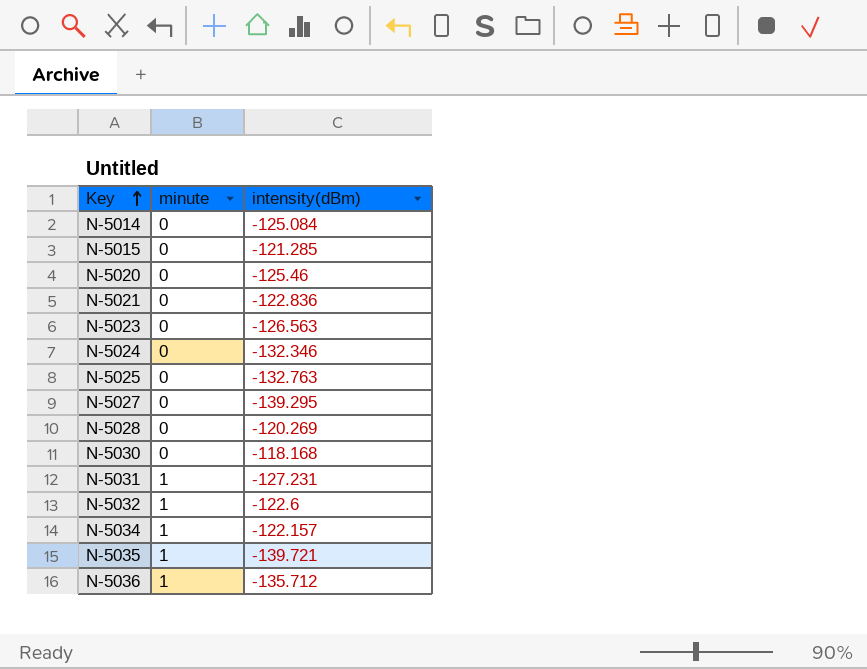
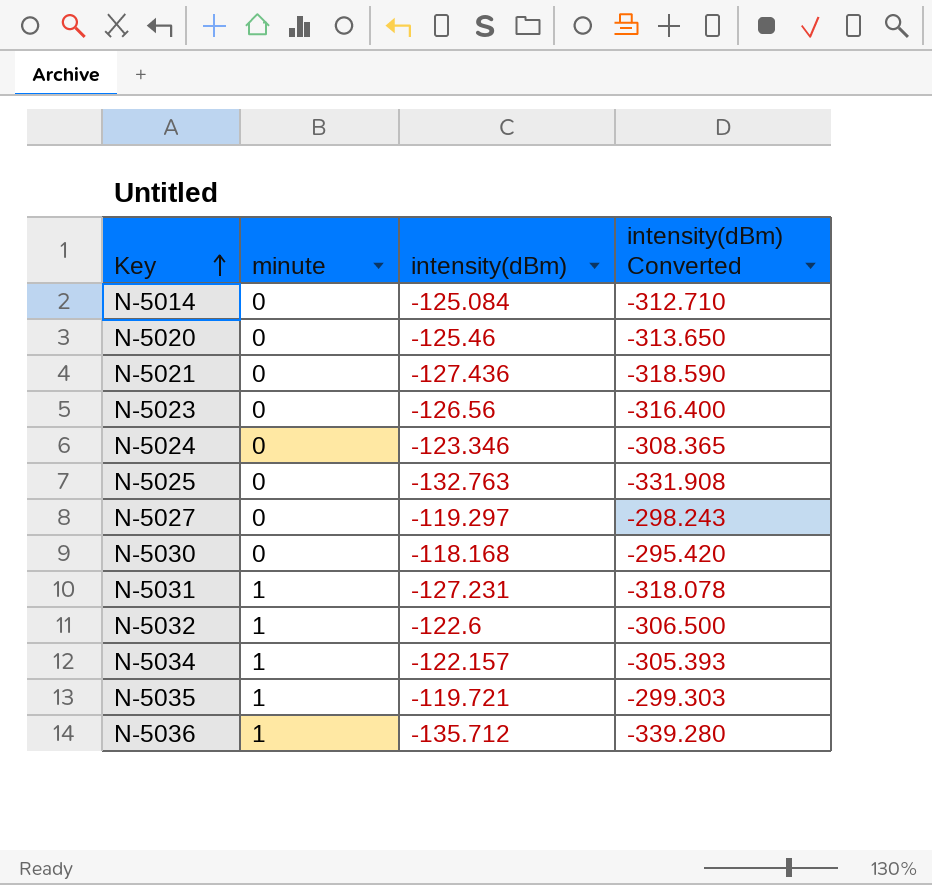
column intensity(dBm) Converted | formula: none -> [intensity(dBm)] * 2.5
row N-5015: 0 | -121.285 -> none
row N-5028: 0 | -120.269 -> none
N-5021 | intensity(dBm): -122.836 -> -127.436
N-5023 | intensity(dBm): -126.563 -> -126.56
N-5024 | intensity(dBm): -132.346 -> -123.346
N-5027 | intensity(dBm): -139.295 -> -119.297
N-5035 | intensity(dBm): -139.721 -> -119.721

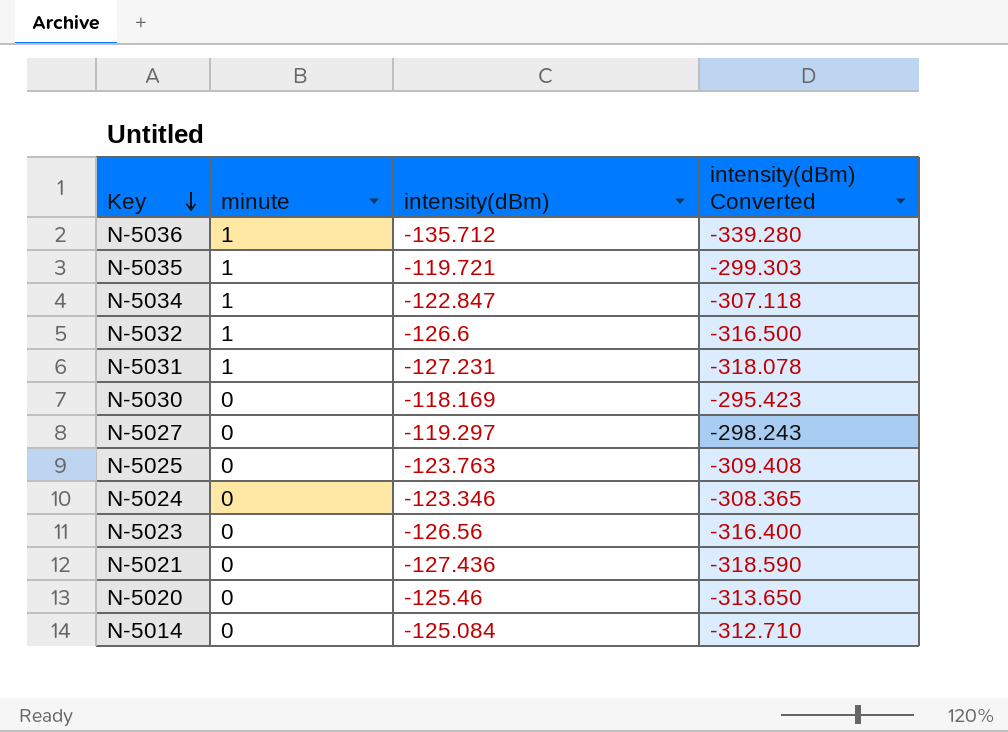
row order: Key ascending -> Key descending
N-5034 | intensity(dBm): -122.157 -> -122.847
N-5034 | intensity(dBm) Converted: -305.393 -> -307.118
N-5032 | intensity(dBm): -122.6 -> -126.6
N-5032 | intensity(dBm) Converted: -306.500 -> -316.500
N-5030 | intensity(dBm): -118.168 -> -118.169
N-5030 | intensity(dBm) Converted: -295.420 -> -295.423
N-5025 | intensity(dBm): -132.763 -> -123.763
N-5025 | intensity(dBm) Converted: -331.908 -> -309.408

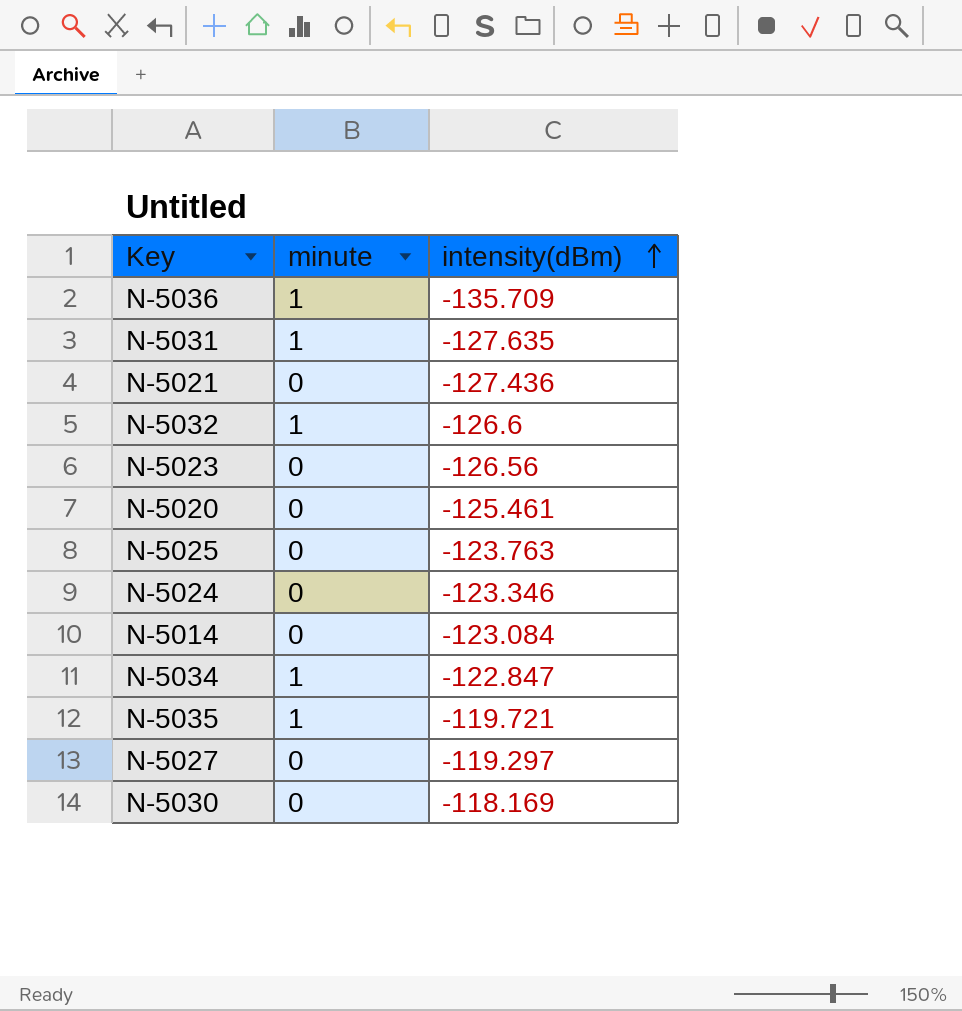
row order: Key descending -> intensity(dBm) ascending
column intensity(dBm) Converted | formula: [intensity(dBm)] * 2.5 -> none
N-5036 | intensity(dBm): -135.712 -> -135.709
N-5031 | intensity(dBm): -127.231 -> -127.635
N-5020 | intensity(dBm): -125.46 -> -125.461
N-5014 | intensity(dBm): -125.084 -> -123.084

